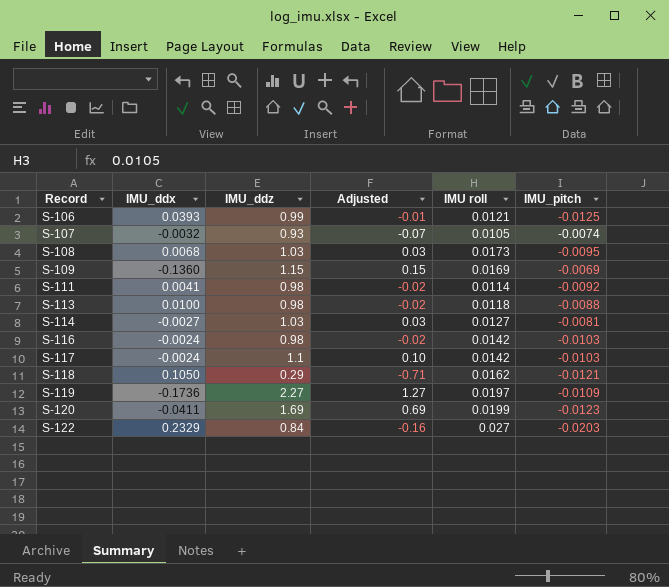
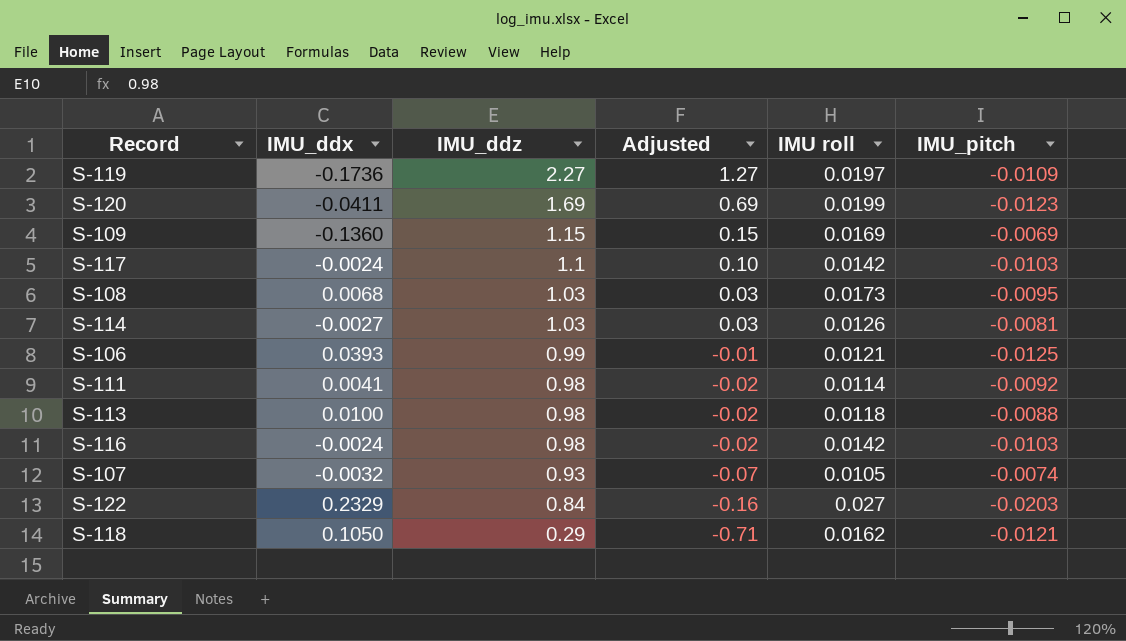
row order: Record ascending -> IMU_ddz descending
S-114 | IMU roll: 0.0127 -> 0.0126

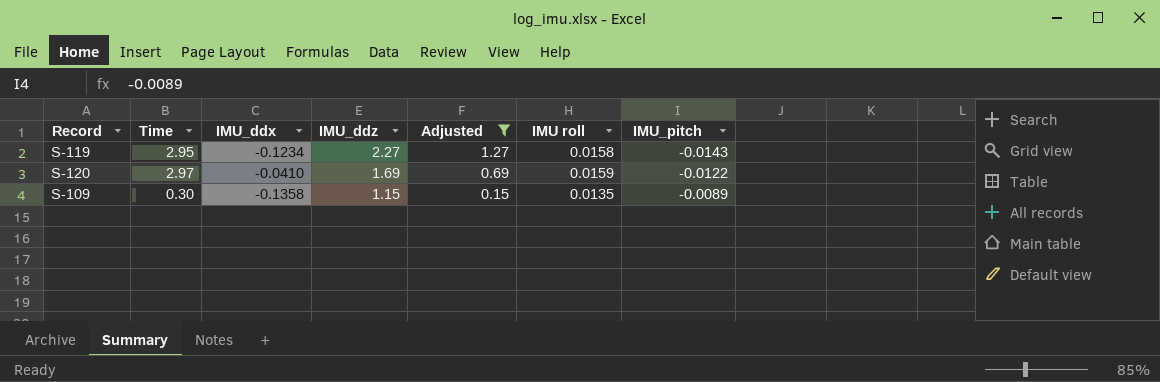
filter: none -> Adjusted >= 0.15
column Time | position: none -> 2
S-119 | IMU_ddx: -0.1736 -> -0.1234
S-119 | IMU roll: 0.0197 -> 0.0158
S-119 | IMU_pitch: -0.0109 -> -0.0143
S-120 | IMU_ddx: -0.0411 -> -0.0410
S-120 | IMU roll: 0.0199 -> 0.0159
S-120 | IMU_pitch: -0.0123 -> -0.0122
S-109 | IMU_ddx: -0.1360 -> -0.1358
S-109 | IMU roll: 0.0169 -> 0.0135
S-109 | IMU_pitch: -0.0069 -> -0.0089

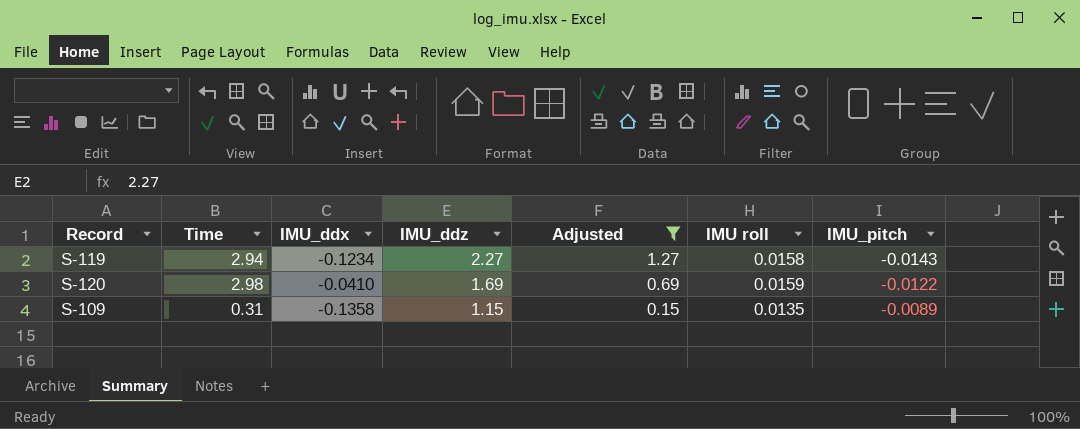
S-119 | Time: 2.95 -> 2.94
S-120 | Time: 2.97 -> 2.98
S-109 | Time: 0.30 -> 0.31

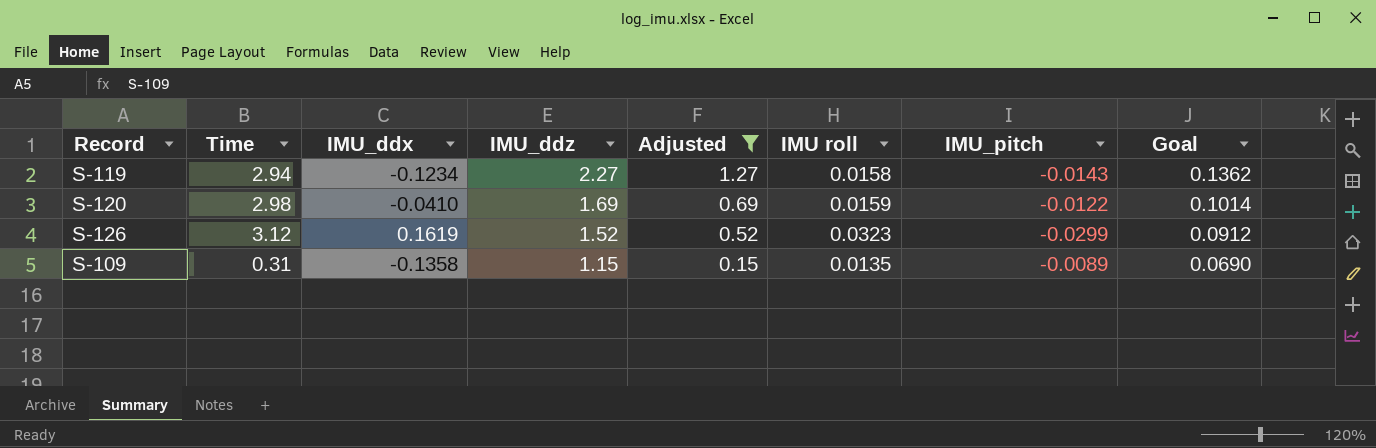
column Goal | formula: none -> [IMU_ddz] * 0.06
row S-126: none -> 3.12 | 0.1619 | 1.52 | 0.52 | 0.0323 | -0.0299 | 0.0912

